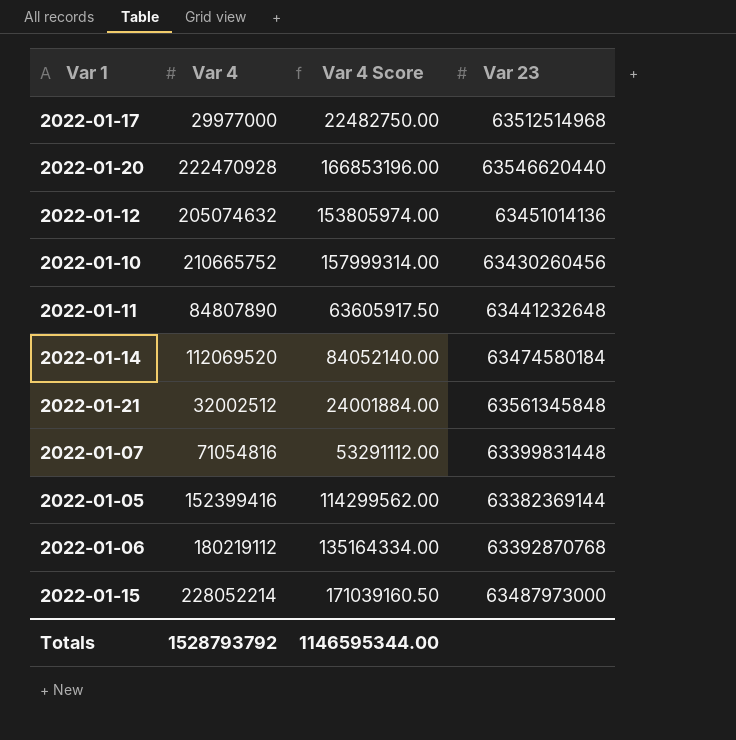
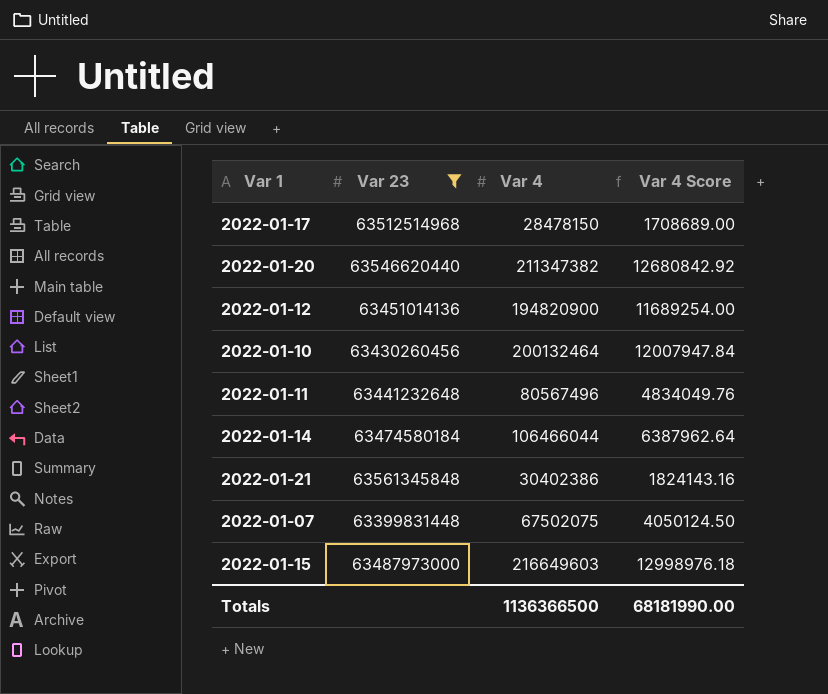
filter: none -> Var 23 >= 63399831448
column Var 23 | position: 4 -> 2
column Var 4 Score | formula: [Var 4] * 0.75 -> [Var 4] * 0.06
2022-01-17 | Var 4: 29977000 -> 28478150
2022-01-20 | Var 4: 222470928 -> 211347382
2022-01-12 | Var 4: 205074632 -> 194820900
2022-01-10 | Var 4: 210665752 -> 200132464
2022-01-11 | Var 4: 84807890 -> 80567496
2022-01-14 | Var 4: 112069520 -> 106466044
2022-01-21 | Var 4: 32002512 -> 30402386
2022-01-07 | Var 4: 71054816 -> 67502075
2022-01-15 | Var 4: 228052214 -> 216649603
Totals | Var 4: 1528793792 -> 1136366500
Totals | Var 4 Score: 1146595344.00 -> 68181990.00

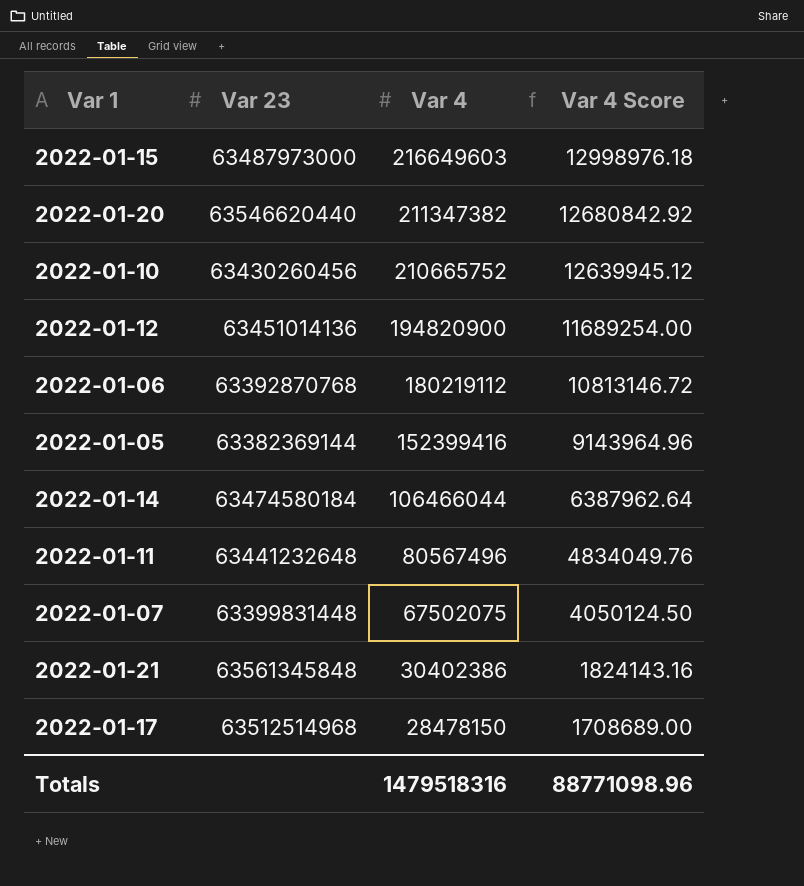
filter: Var 23 >= 63399831448 -> none
row order: none -> Var 4 descending
2022-01-10 | Var 4: 200132464 -> 210665752
2022-01-10 | Var 4 Score: 12007947.84 -> 12639945.12
Totals | Var 4: 1136366500 -> 1479518316
Totals | Var 4 Score: 68181990.00 -> 88771098.96

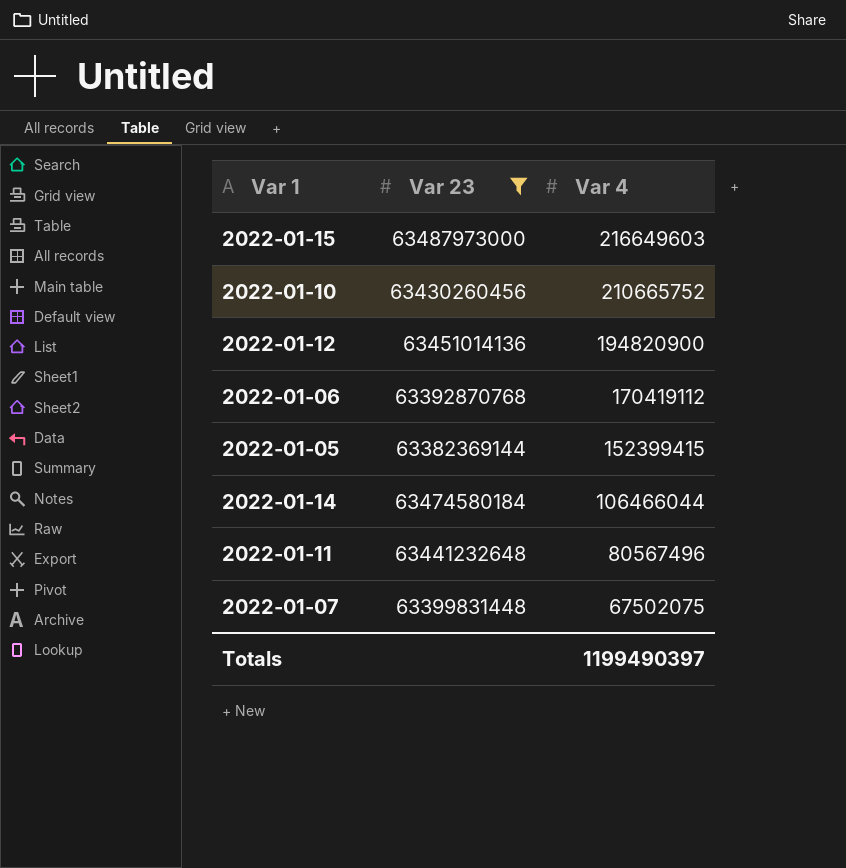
filter: none -> Var 23 <= 63487973000
column Var 4 Score | formula: [Var 4] * 0.06 -> none
2022-01-06 | Var 4: 180219112 -> 170419112
2022-01-05 | Var 4: 152399416 -> 152399415
Totals | Var 4: 1479518316 -> 1199490397

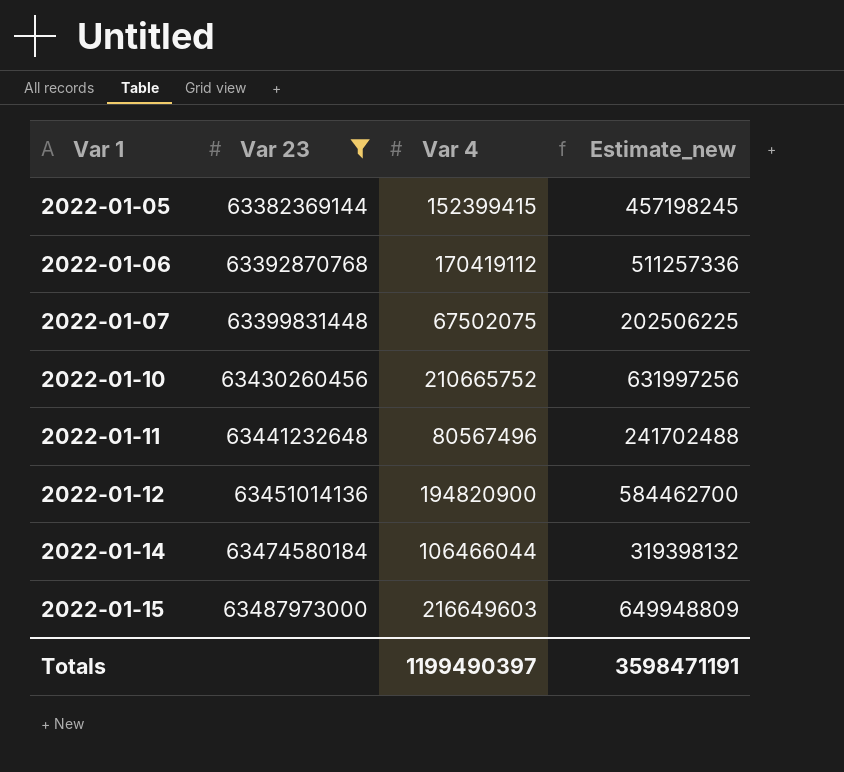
row order: Var 4 descending -> Var 1 ascending
column Estimate_new | formula: none -> [Var 4] * 3

